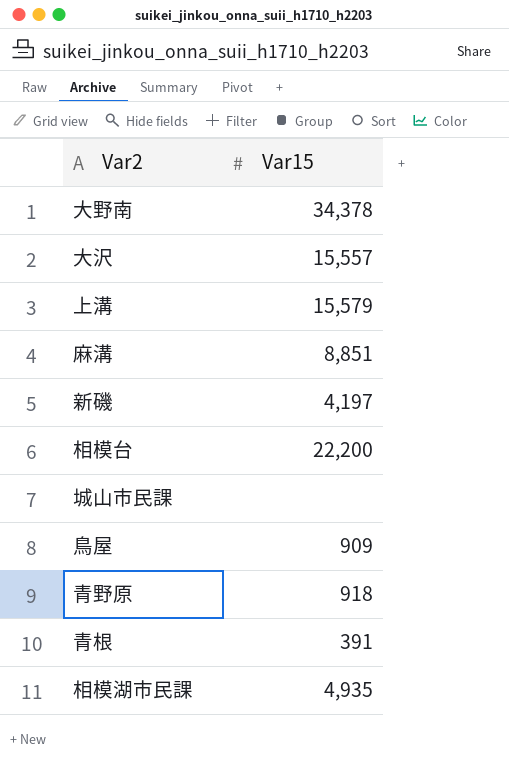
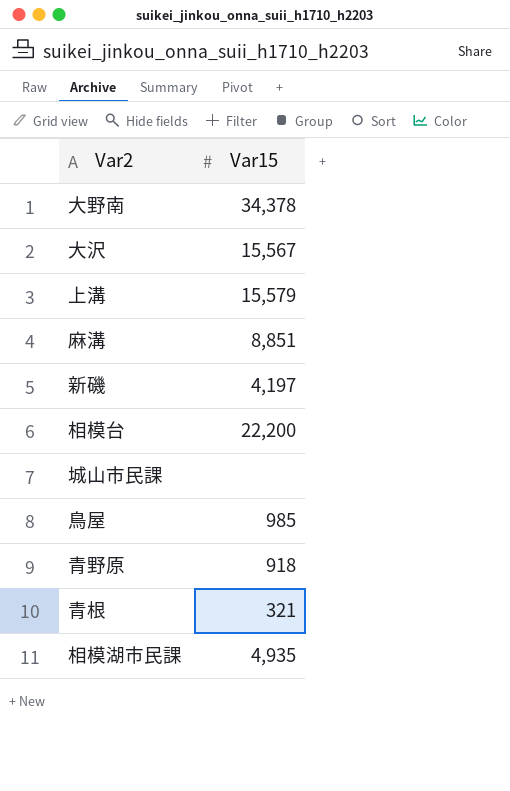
大沢 | Var15: 15,557 -> 15,567
鳥屋 | Var15: 909 -> 985
青根 | Var15: 391 -> 321

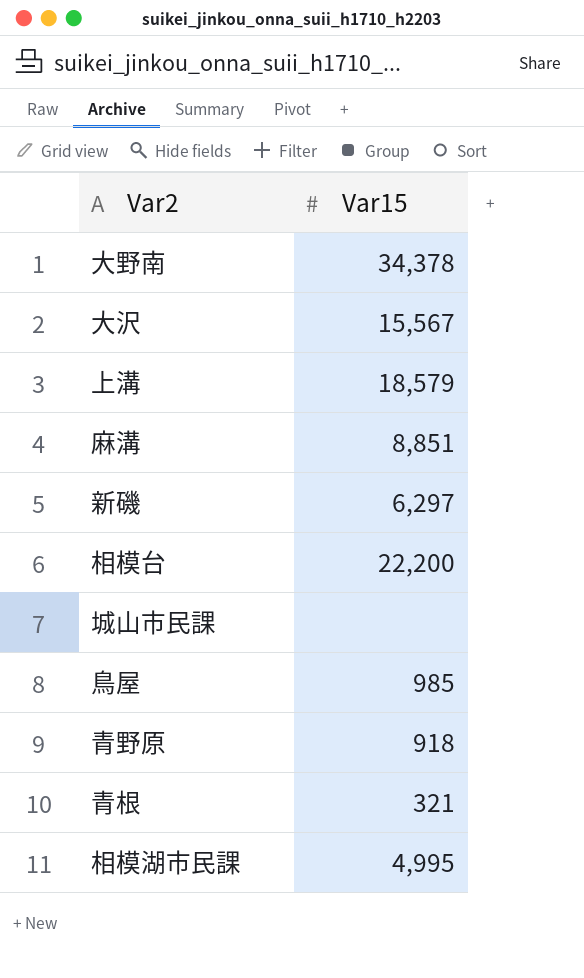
上溝 | Var15: 15,579 -> 18,579
新磯 | Var15: 4,197 -> 6,297
相模湖市民課 | Var15: 4,935 -> 4,995

